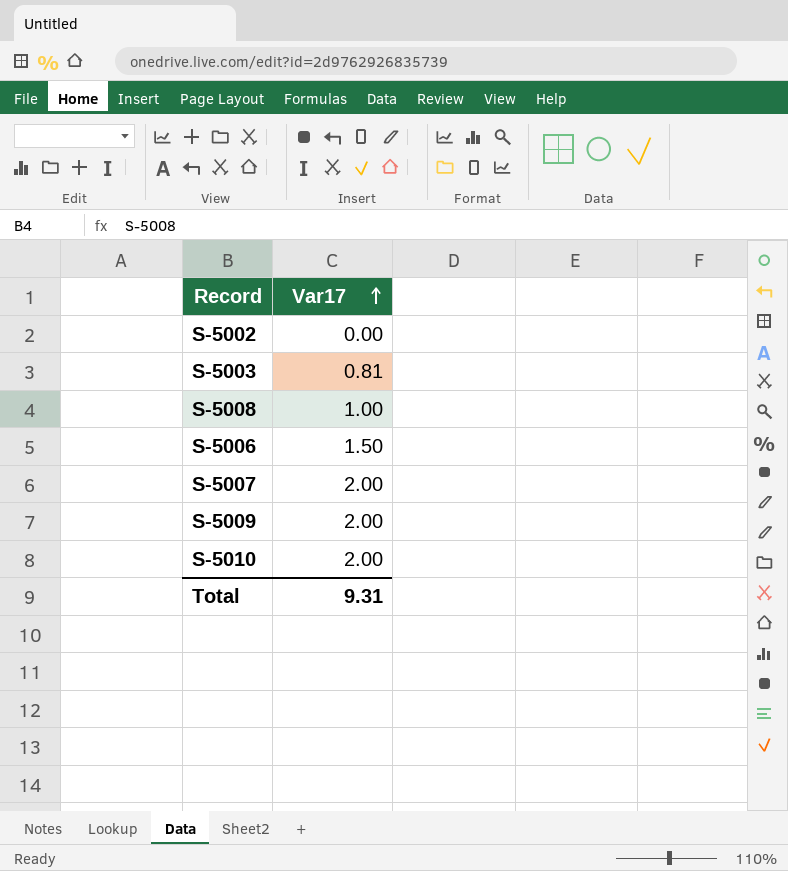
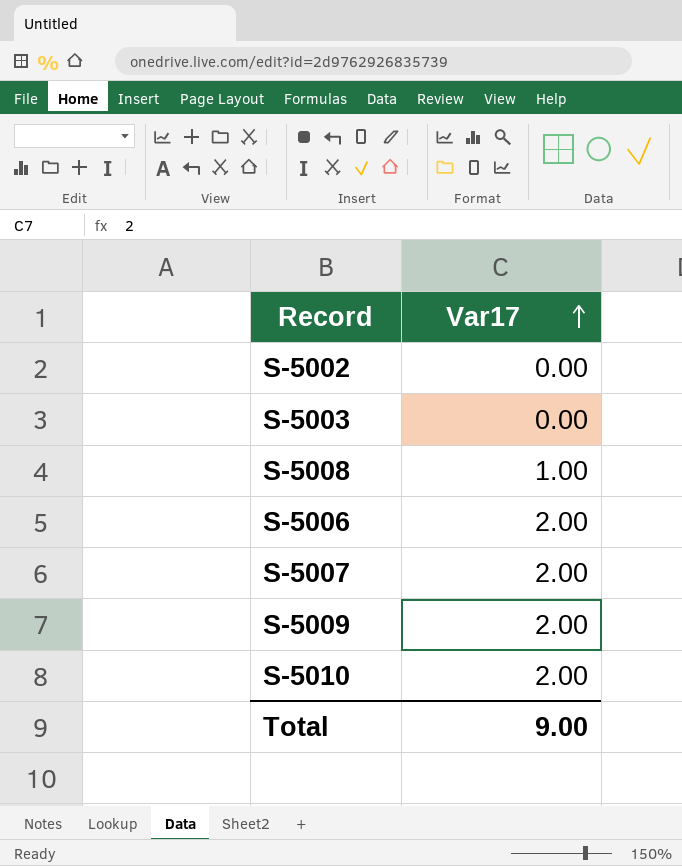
S-5003 | Var17: 0.81 -> 0.00
S-5006 | Var17: 1.50 -> 2.00
Total | Var17: 9.31 -> 9.00

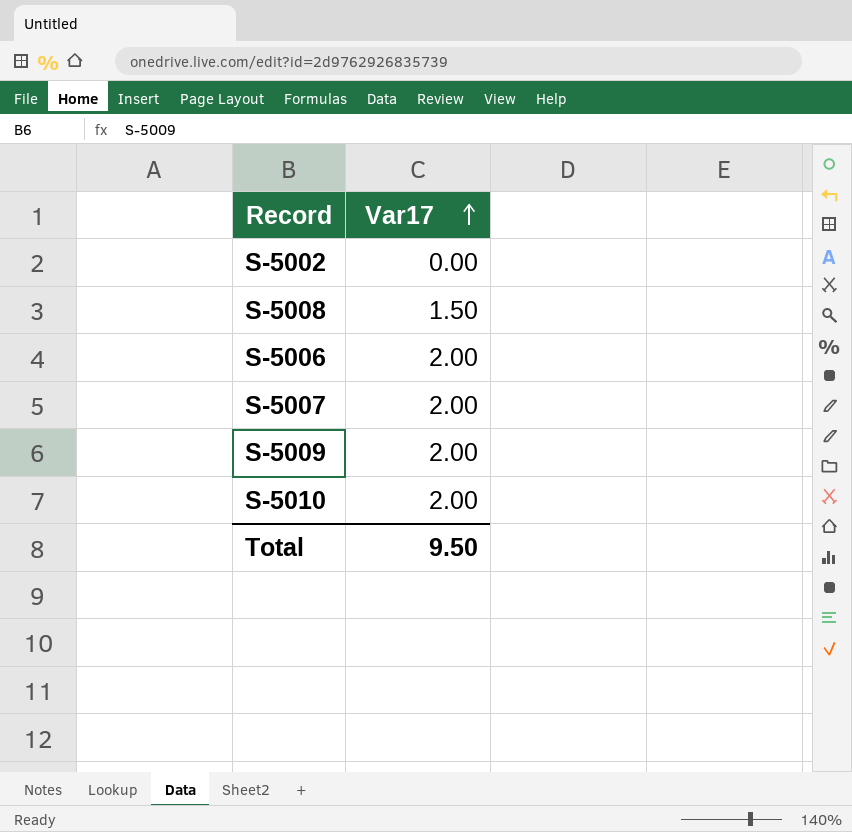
row S-5003: 0.00 -> none
S-5008 | Var17: 1.00 -> 1.50
Total | Var17: 9.00 -> 9.50

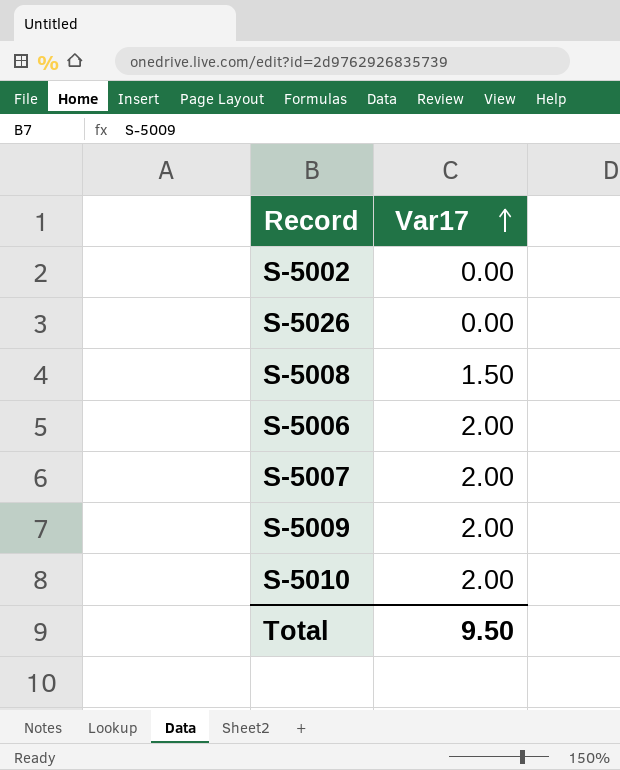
row S-5026: none -> 0.00

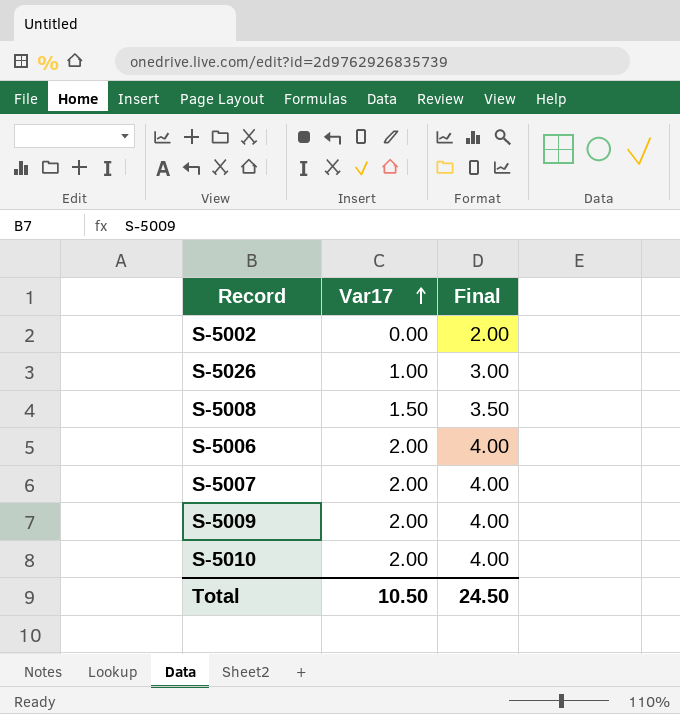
column Final | formula: none -> [Var17] + 2
S-5026 | Var17: 0.00 -> 1.00
Total | Var17: 9.50 -> 10.50

